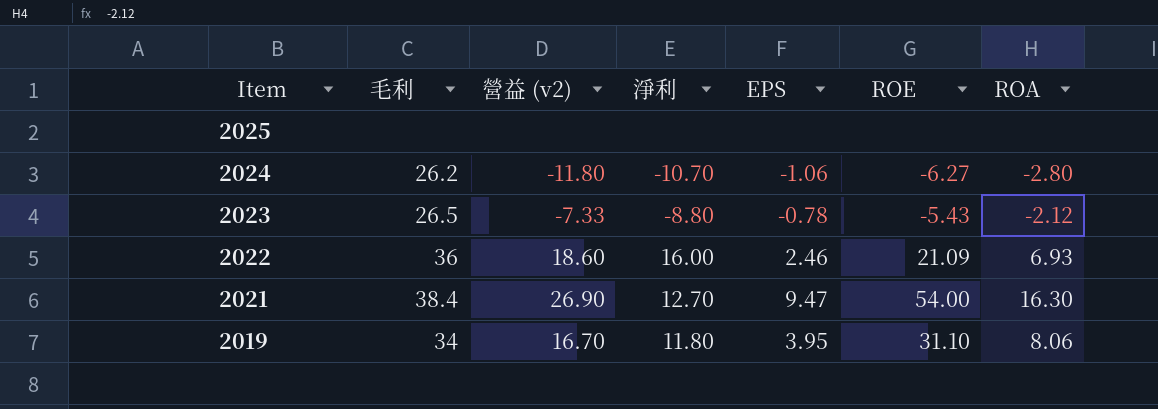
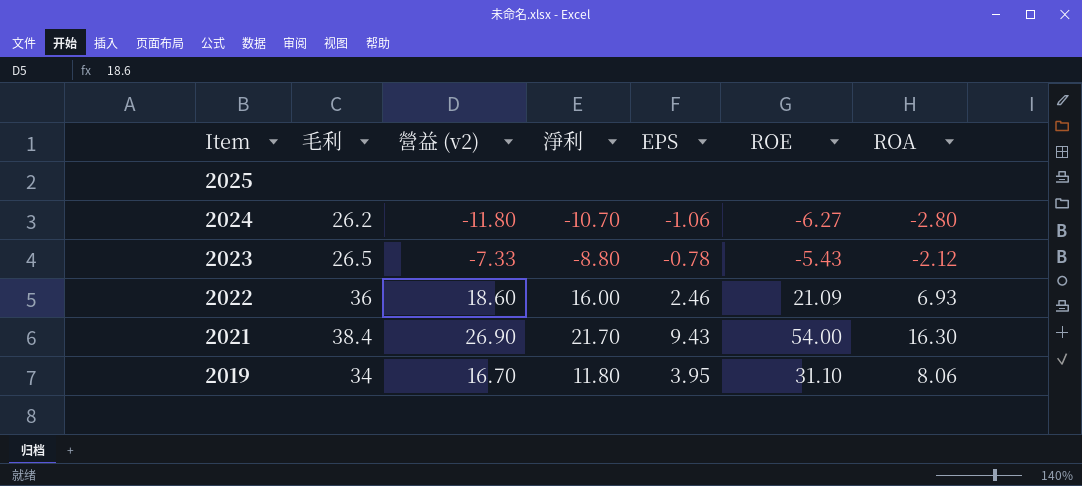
2021 | 淨利: 12.70 -> 21.70
2021 | EPS: 9.47 -> 9.43

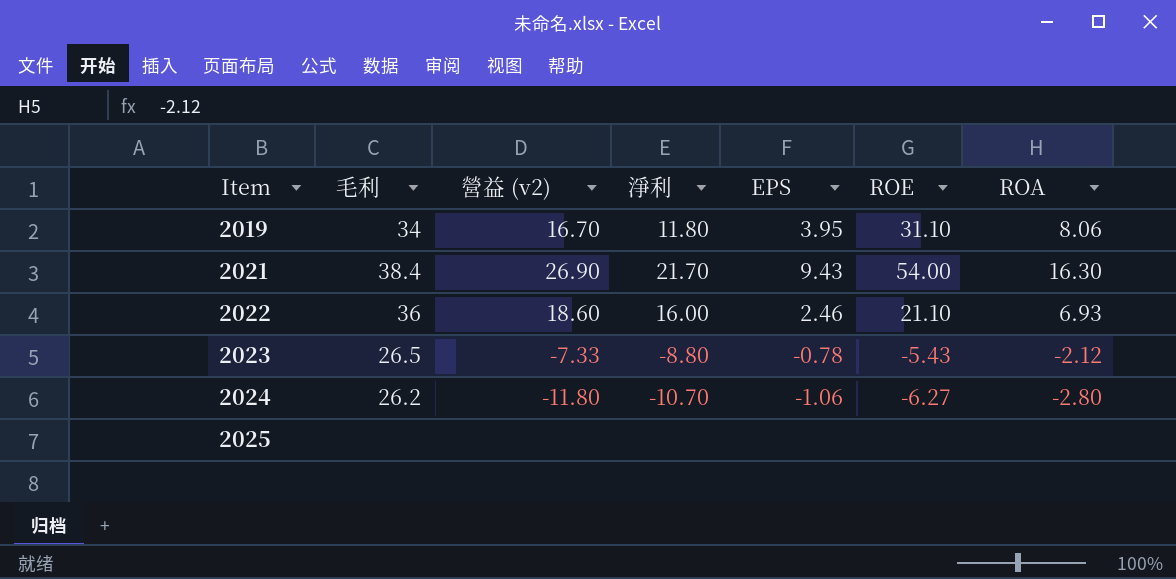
row order: Item descending -> Item ascending
2022 | ROE: 21.09 -> 21.10

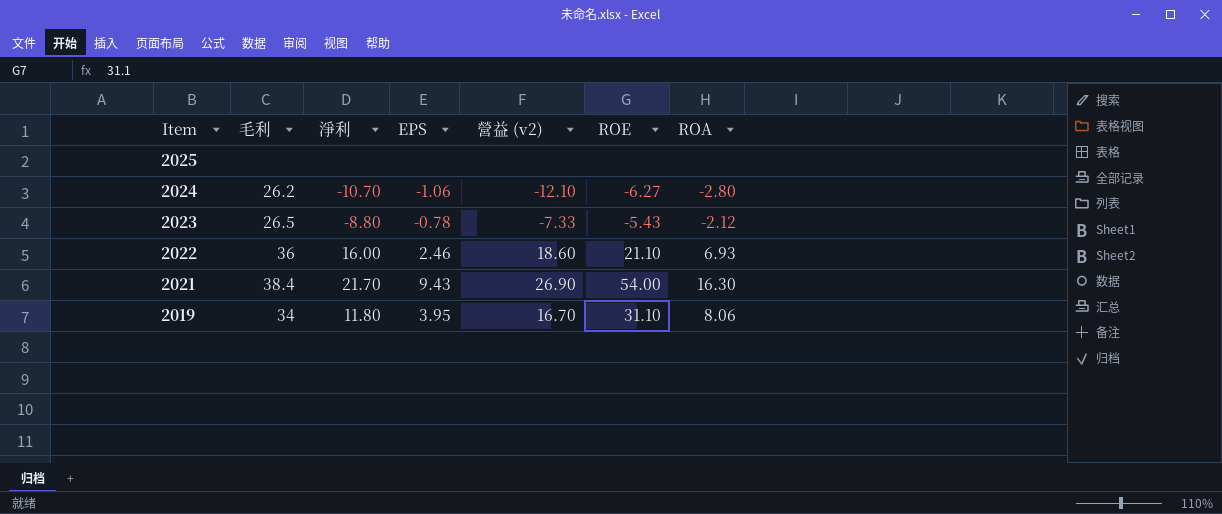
row order: Item ascending -> Item descending
column 營益 (v2) | position: 3 -> 5
2024 | 營益 (v2): -11.80 -> -12.10

